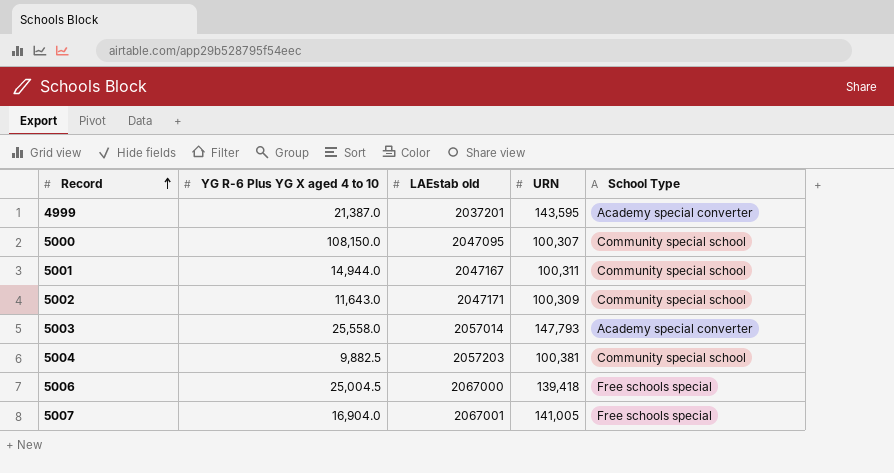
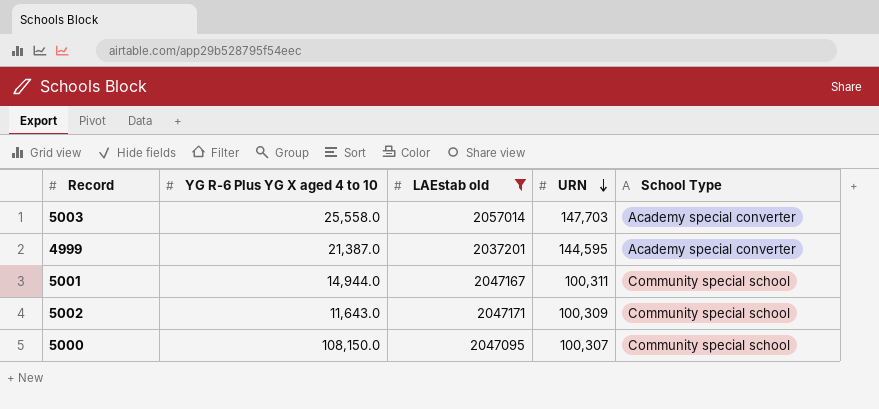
filter: none -> LAEstab old <= 2057014
row order: Record ascending -> URN descending
5003 | URN: 147,793 -> 147,703
4999 | URN: 143,595 -> 144,595

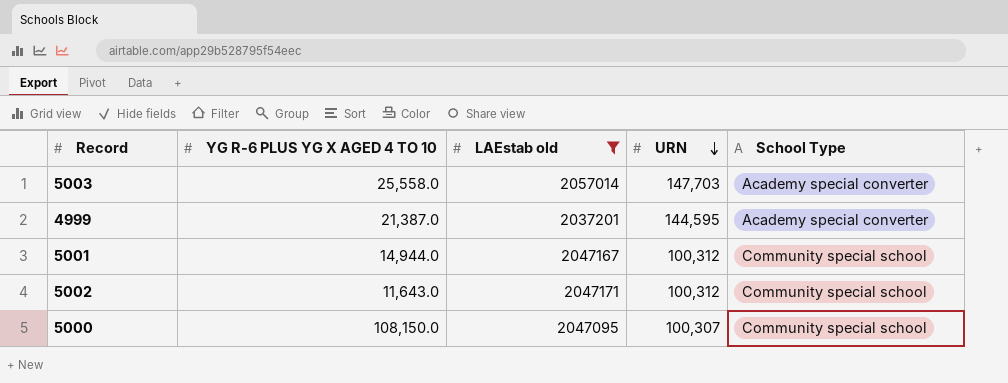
column name: YG R-6 Plus YG X aged 4 to 10 -> YG R-6 PLUS YG X AGED 4 TO 10
5001 | URN: 100,311 -> 100,312
5002 | URN: 100,309 -> 100,312

